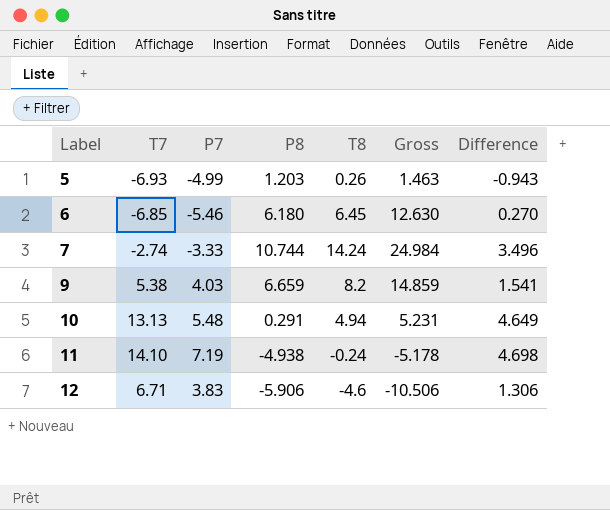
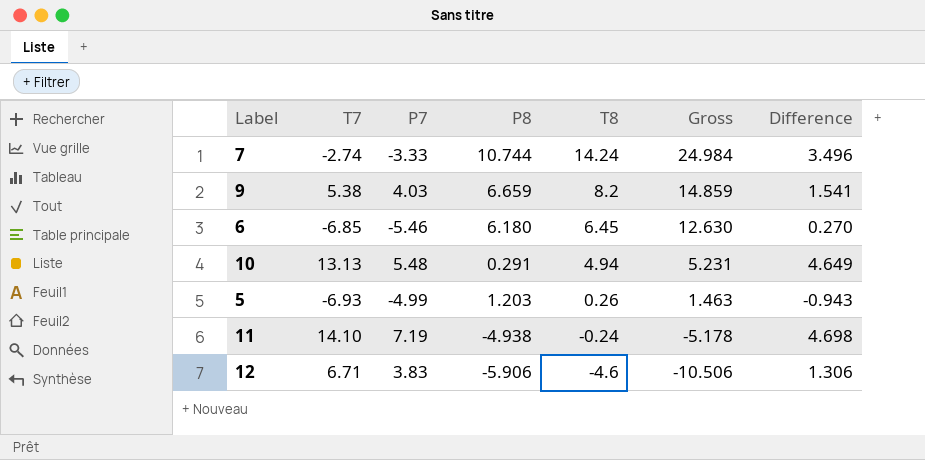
row order: Label ascending -> T8 descending

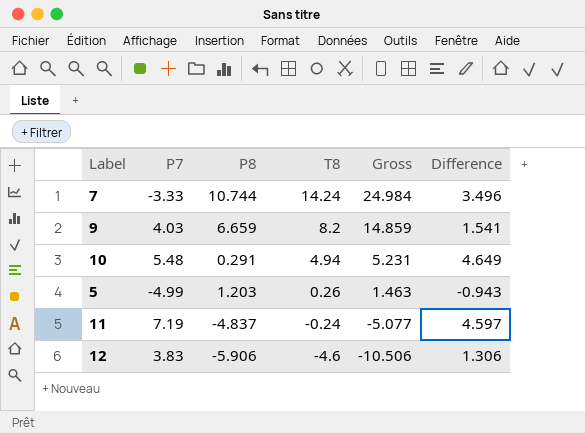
column T7 | position: 2 -> none
row 6: -6.85 | -5.46 | 6.180 | 6.45 | 12.630 | 0.270 -> none
11 | P8: -4.938 -> -4.837
11 | Gross: -5.178 -> -5.077
11 | Difference: 4.698 -> 4.597

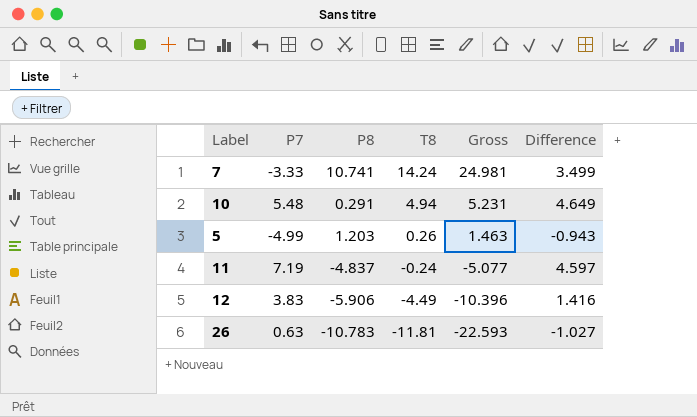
row 9: 4.03 | 6.659 | 8.2 | 14.859 | 1.541 -> none
7 | P8: 10.744 -> 10.741
7 | Gross: 24.984 -> 24.981
7 | Difference: 3.496 -> 3.499
12 | T8: -4.6 -> -4.49
12 | Gross: -10.506 -> -10.396
12 | Difference: 1.306 -> 1.416
row 26: none -> 0.63 | -10.783 | -11.81 | -22.593 | -1.027

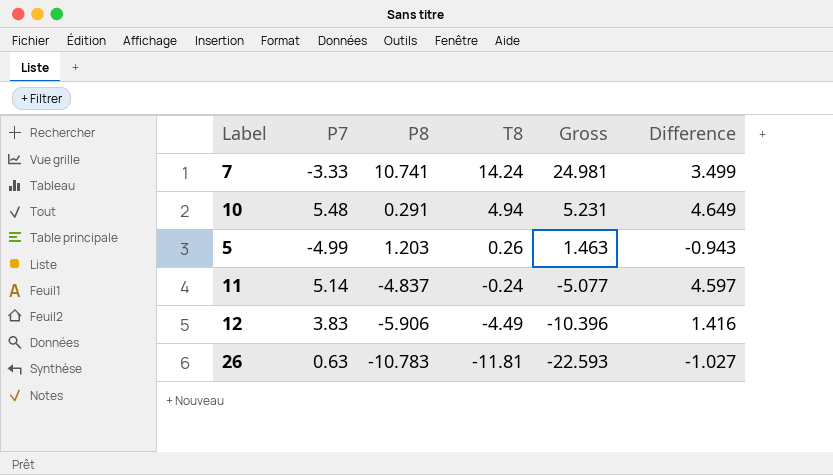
11 | P7: 7.19 -> 5.14

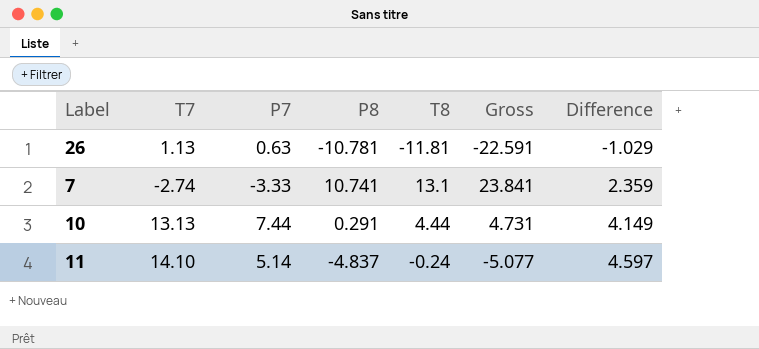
row order: T8 descending -> Difference ascending
column T7 | position: none -> 2
row 5: -4.99 | 1.203 | 0.26 | 1.463 | -0.943 -> none
row 12: 3.83 | -5.906 | -4.49 | -10.396 | 1.416 -> none
26 | P8: -10.783 -> -10.781
26 | Gross: -22.593 -> -22.591
26 | Difference: -1.027 -> -1.029
7 | T8: 14.24 -> 13.1
7 | Gross: 24.981 -> 23.841
7 | Difference: 3.499 -> 2.359
10 | P7: 5.48 -> 7.44
10 | T8: 4.94 -> 4.44
10 | Gross: 5.231 -> 4.731
10 | Difference: 4.649 -> 4.149

